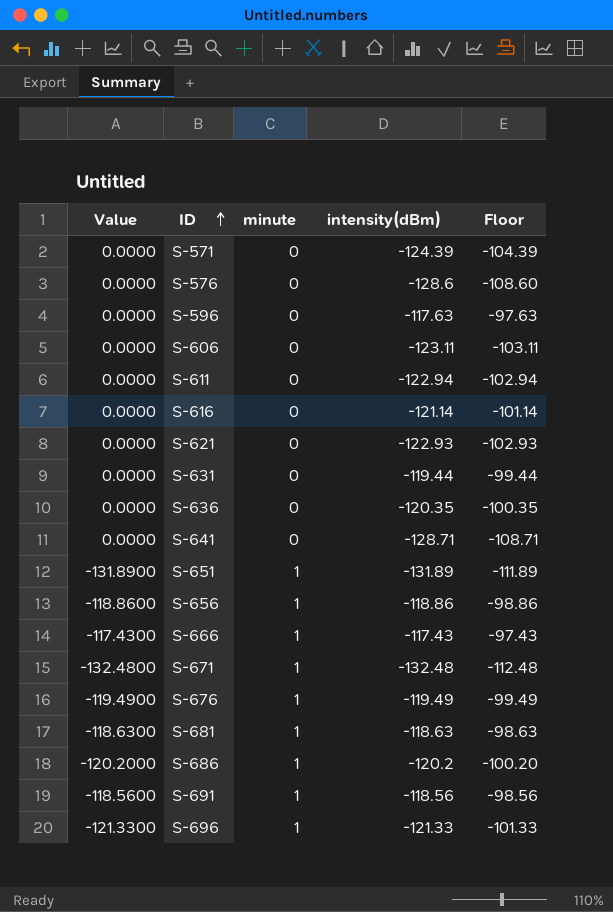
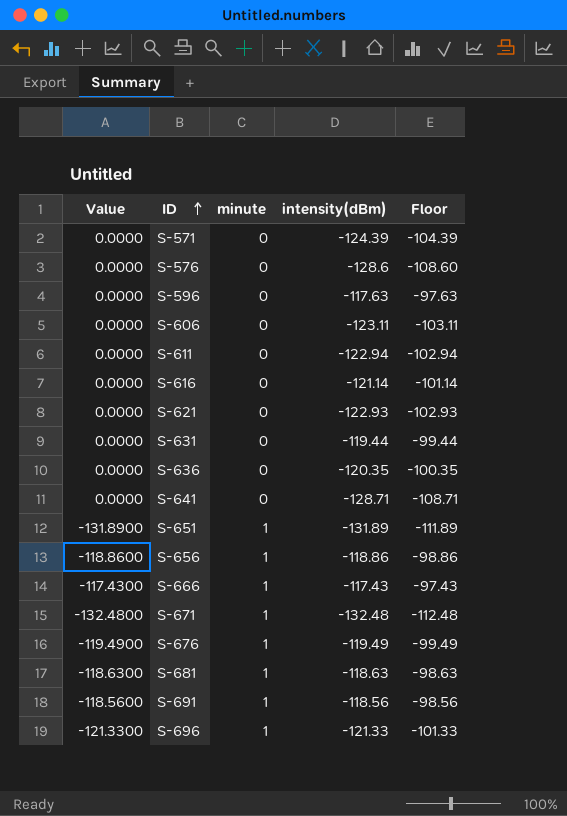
row S-686: -120.2000 | 1 | -120.2 | -100.20 -> none

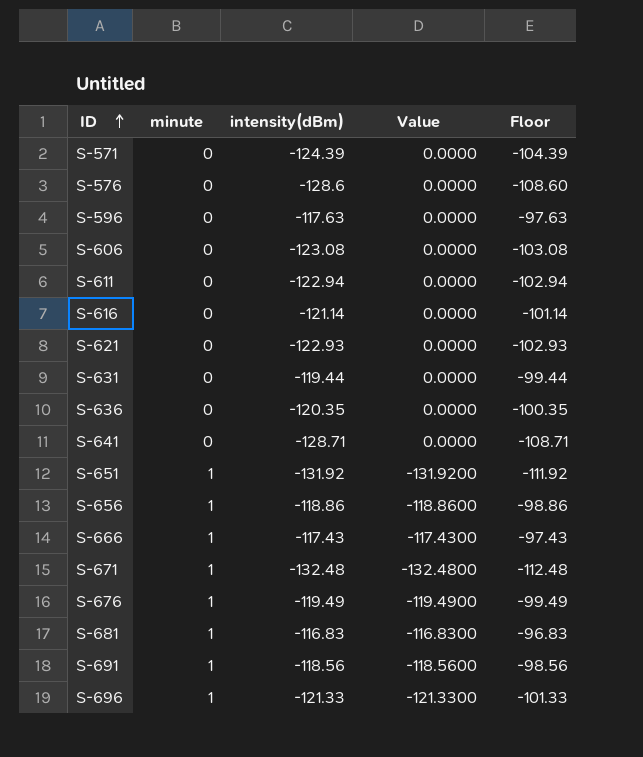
column Value | position: 1 -> 4
S-606 | intensity(dBm): -123.11 -> -123.08
S-606 | Floor: -103.11 -> -103.08
S-651 | intensity(dBm): -131.89 -> -131.92
S-651 | Value: -131.8900 -> -131.9200
S-651 | Floor: -111.89 -> -111.92
S-681 | intensity(dBm): -118.63 -> -116.83
S-681 | Value: -118.6300 -> -116.8300
S-681 | Floor: -98.63 -> -96.83

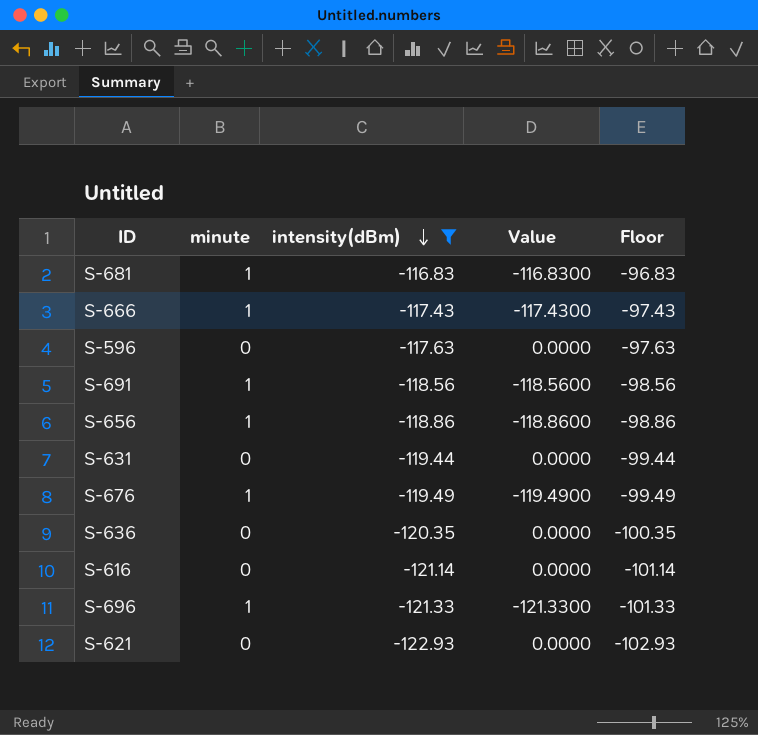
filter: none -> intensity(dBm) >= -122.93
row order: ID ascending -> intensity(dBm) descending

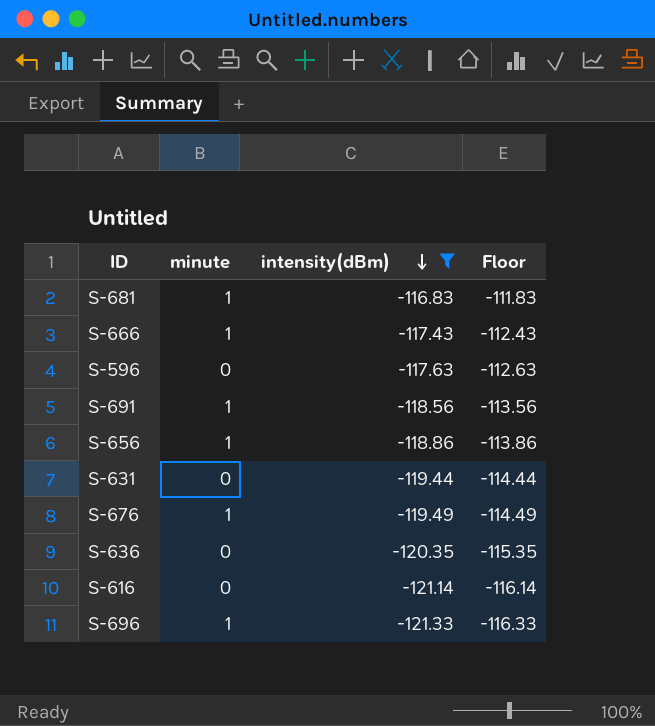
column Value | formula: [minute] * [intensity(dBm)] -> none
column Floor | formula: [intensity(dBm)] + 20 -> [intensity(dBm)] + 5
row S-621: 0 | -122.93 | 0.0000 | -102.93 -> none

